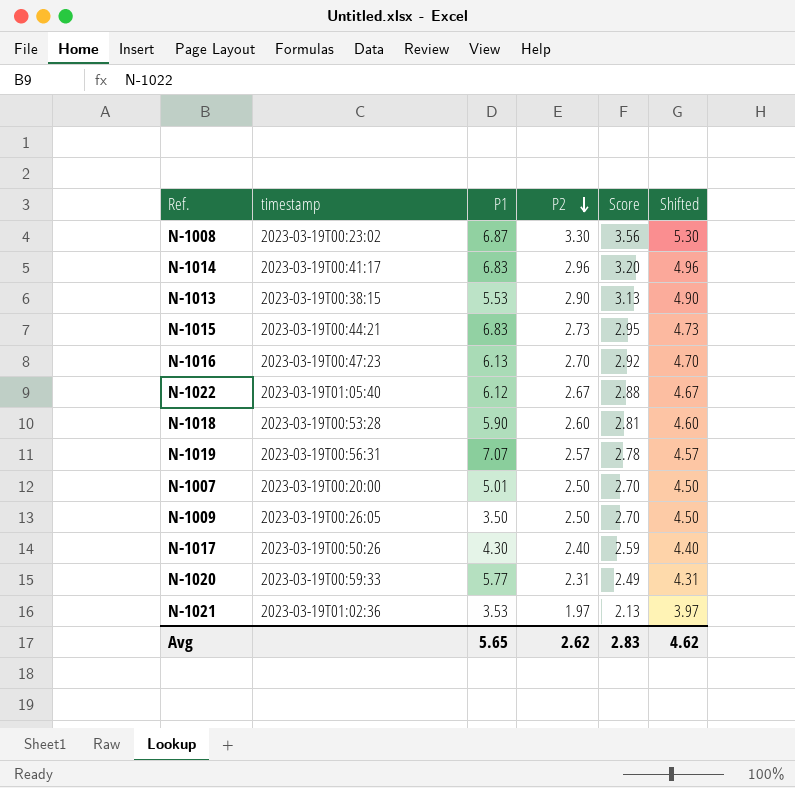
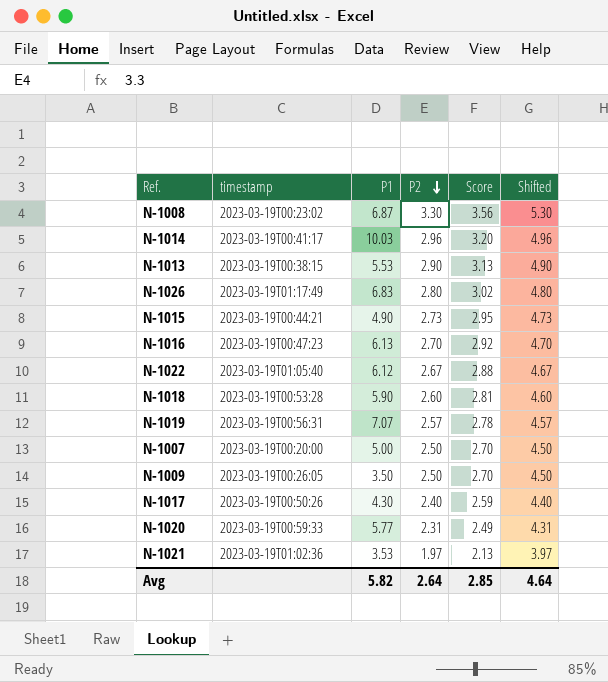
N-1014 | P1: 6.83 -> 10.03
row N-1026: none -> 2023-03-19T01:17:49 | 6.83 | 2.80 | 3.02 | 4.80
N-1015 | P1: 6.83 -> 4.90
N-1007 | P1: 5.01 -> 5.00
Avg | P1: 5.65 -> 5.82
Avg | P2: 2.62 -> 2.64
Avg | Score: 2.83 -> 2.85
Avg | Shifted: 4.62 -> 4.64

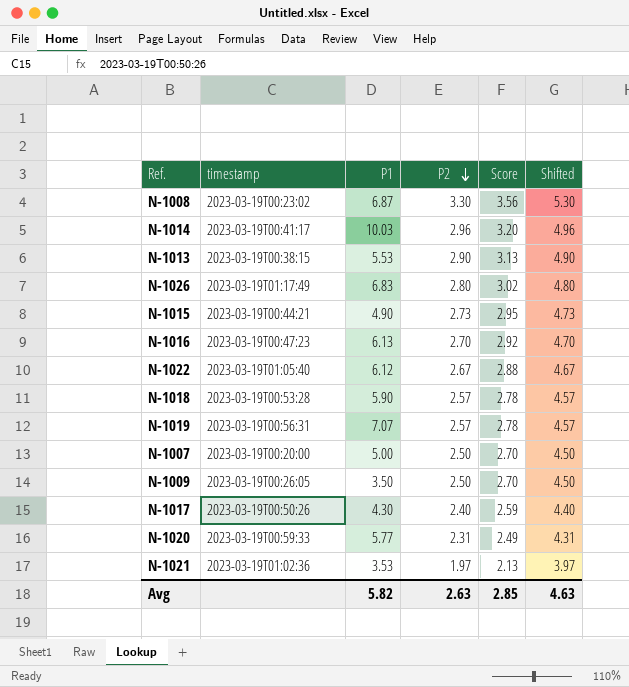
N-1018 | P2: 2.60 -> 2.57
N-1018 | Score: 2.81 -> 2.78
N-1018 | Shifted: 4.60 -> 4.57
Avg | P2: 2.64 -> 2.63
Avg | Shifted: 4.64 -> 4.63

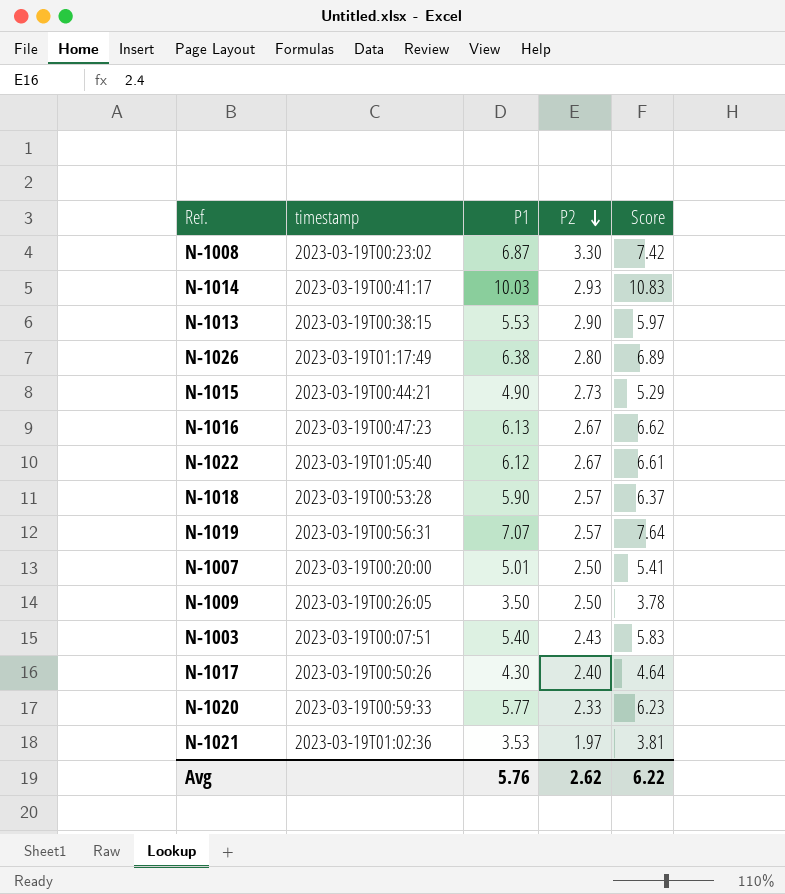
column Shifted | formula: [P2] + 2 -> none
column Score | formula: [P2] * 1.08 -> [P1] * 1.08
N-1014 | P2: 2.96 -> 2.93
N-1026 | P1: 6.83 -> 6.38
N-1016 | P2: 2.70 -> 2.67
N-1007 | P1: 5.00 -> 5.01
row N-1003: none -> 2023-03-19T00:07:51 | 5.40 | 2.43 | 5.83
N-1020 | P2: 2.31 -> 2.33
Avg | P1: 5.82 -> 5.76
Avg | P2: 2.63 -> 2.62
Avg | Score: 2.85 -> 6.22

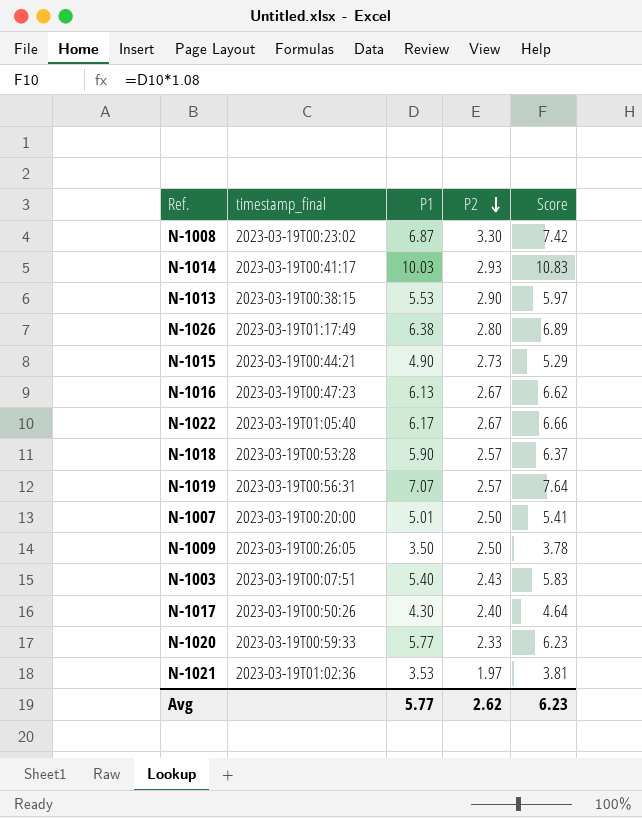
column name: timestamp -> timestamp_final
N-1022 | P1: 6.12 -> 6.17
N-1022 | Score: 6.61 -> 6.66
Avg | P1: 5.76 -> 5.77
Avg | Score: 6.22 -> 6.23

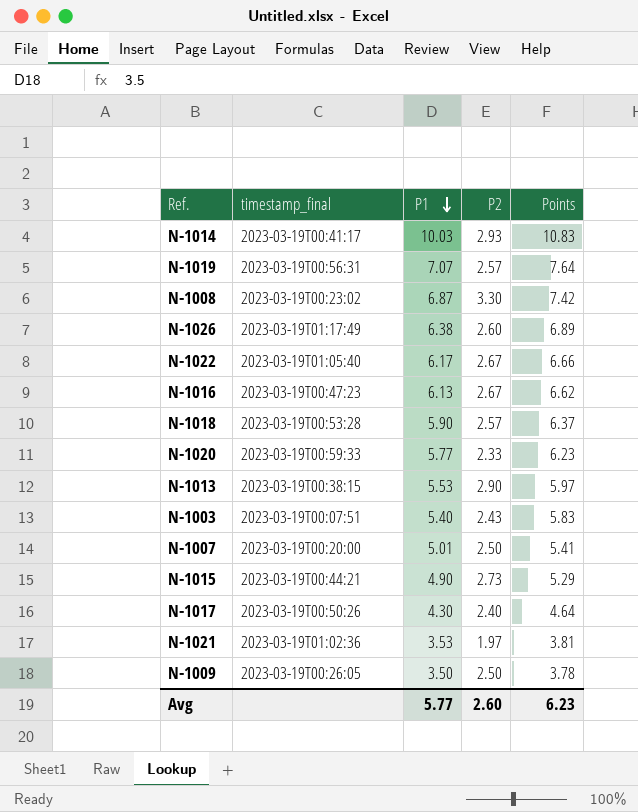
row order: P2 descending -> P1 descending
column name: Score -> Points
N-1026 | P2: 2.80 -> 2.60
Avg | P2: 2.62 -> 2.60

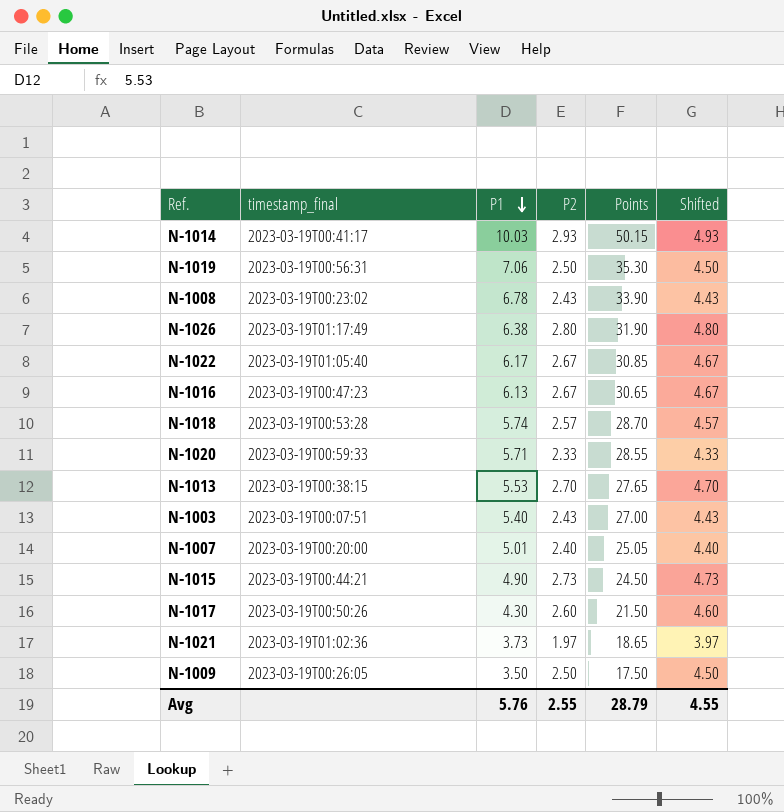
column Points | formula: [P1] * 1.08 -> [P1] * 5
column Shifted | formula: none -> [P2] + 2
N-1019 | P1: 7.07 -> 7.06
N-1019 | P2: 2.57 -> 2.50
N-1008 | P1: 6.87 -> 6.78
N-1008 | P2: 3.30 -> 2.43
N-1026 | P2: 2.60 -> 2.80
N-1018 | P1: 5.90 -> 5.74
N-1020 | P1: 5.77 -> 5.71
N-1013 | P2: 2.90 -> 2.70
N-1007 | P2: 2.50 -> 2.40
N-1017 | P2: 2.40 -> 2.60
N-1021 | P1: 3.53 -> 3.73
Avg | P1: 5.77 -> 5.76
Avg | P2: 2.60 -> 2.55
Avg | Points: 6.23 -> 28.79

